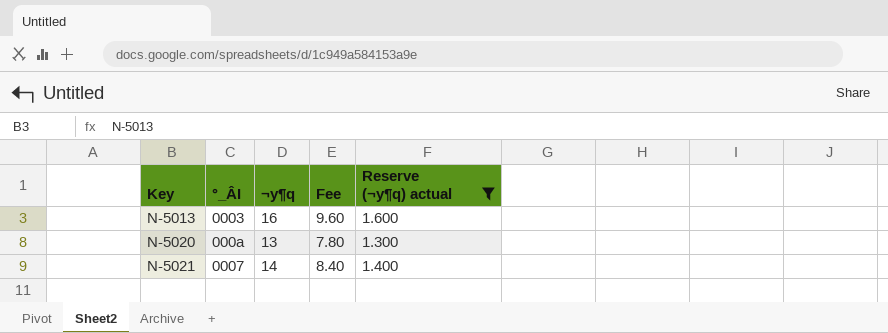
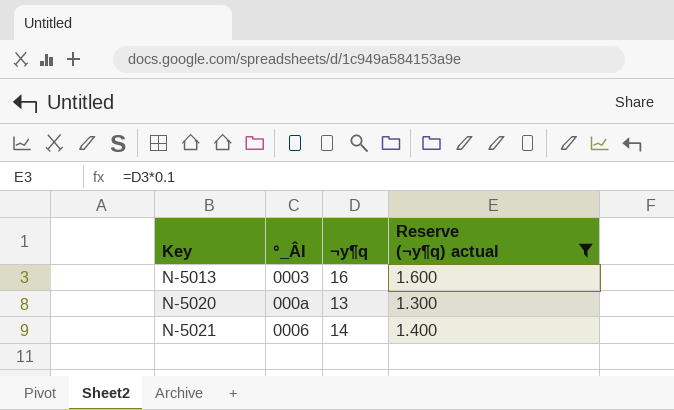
column Fee | formula: [¬y¶q] * 0.6 -> none
N-5021 | °_ÂI: 0007 -> 0006

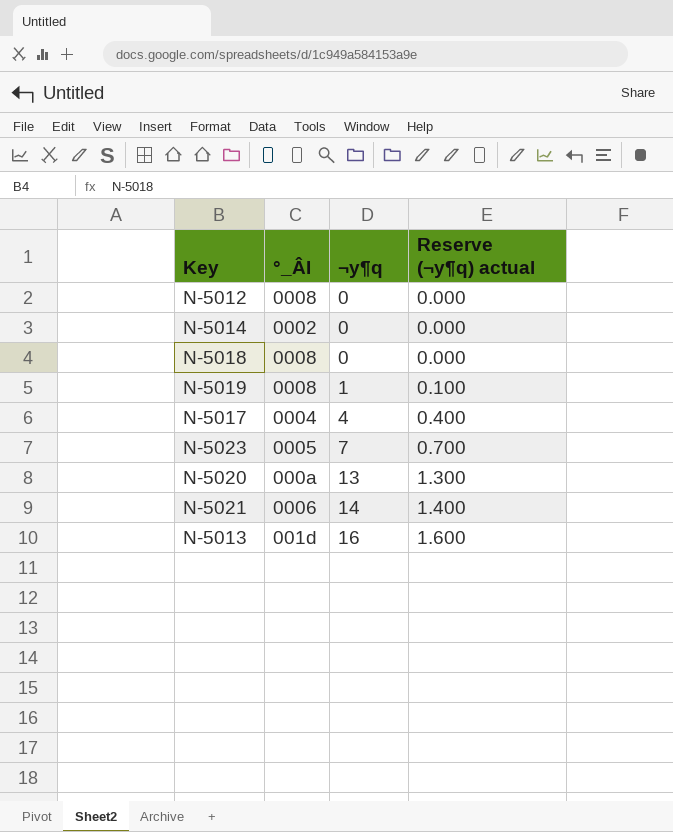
filter: Reserve (¬y¶q) actual >= 1.300 -> none
row order: Key ascending -> ¬y¶q ascending
N-5013 | °_ÂI: 0003 -> 001d

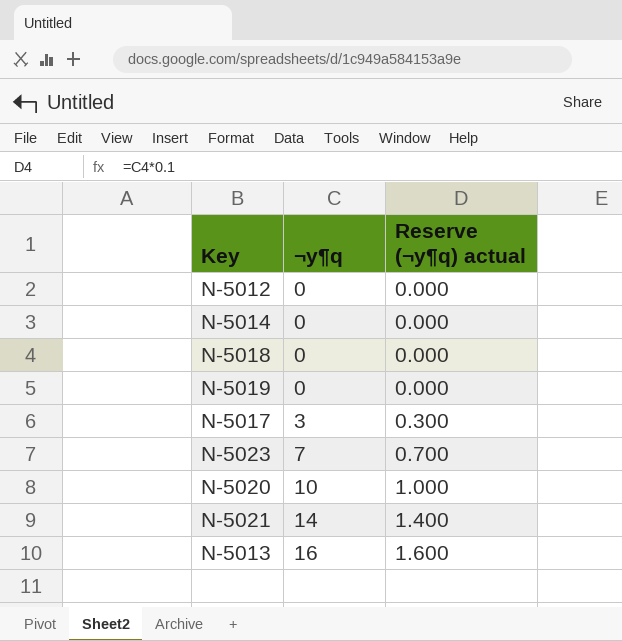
column °_ÂI | position: 2 -> none
N-5019 | ¬y¶q: 1 -> 0
N-5019 | Reserve (¬y¶q) actual: 0.100 -> 0.000
N-5017 | ¬y¶q: 4 -> 3
N-5017 | Reserve (¬y¶q) actual: 0.400 -> 0.300
N-5020 | ¬y¶q: 13 -> 10
N-5020 | Reserve (¬y¶q) actual: 1.300 -> 1.000

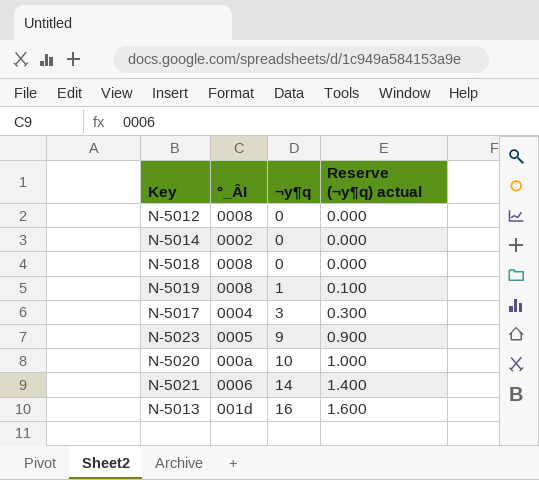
column °_ÂI | position: none -> 2
N-5019 | ¬y¶q: 0 -> 1
N-5019 | Reserve (¬y¶q) actual: 0.000 -> 0.100
N-5023 | ¬y¶q: 7 -> 9
N-5023 | Reserve (¬y¶q) actual: 0.700 -> 0.900

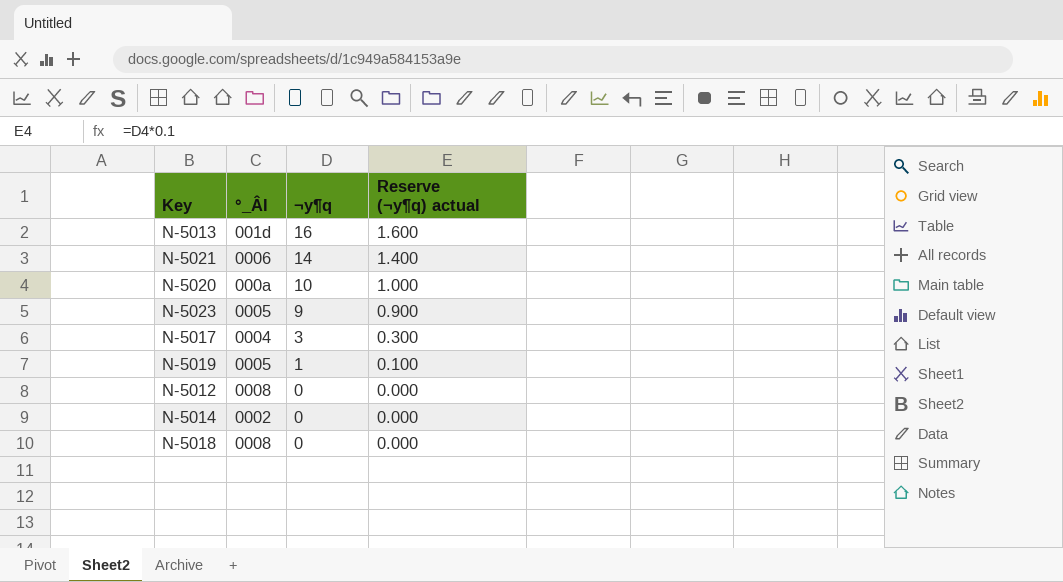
row order: ¬y¶q ascending -> ¬y¶q descending
N-5019 | °_ÂI: 0008 -> 0005

